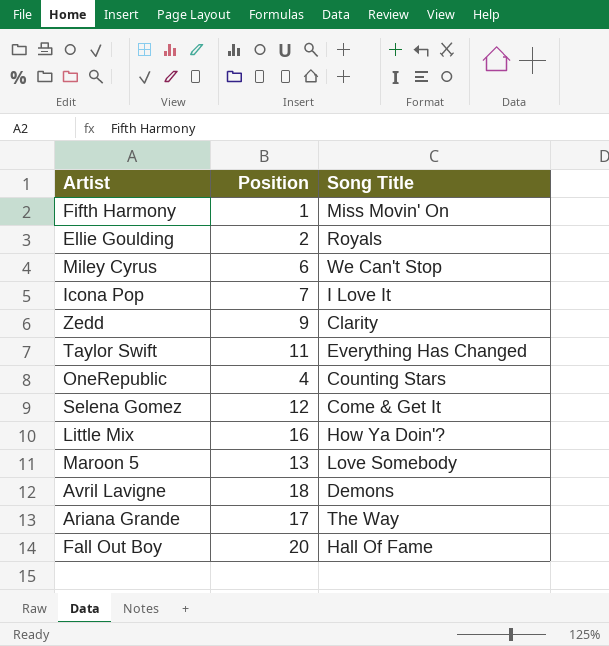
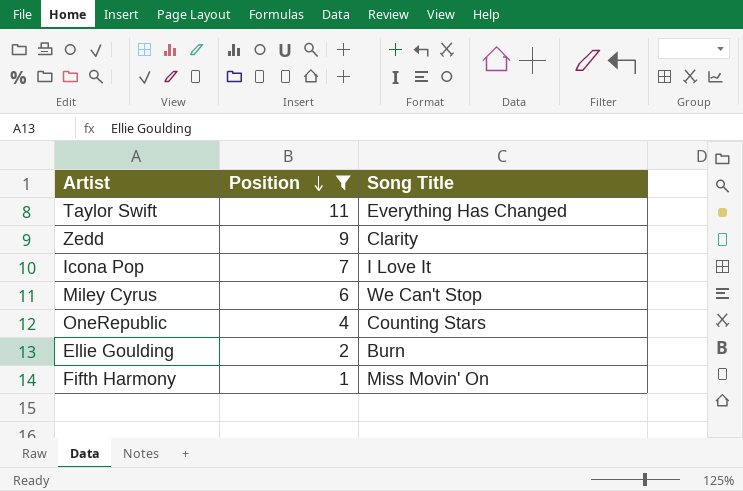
filter: none -> Position <= 11
row order: none -> Position descending
Ellie Goulding | Song Title: Royals -> Burn

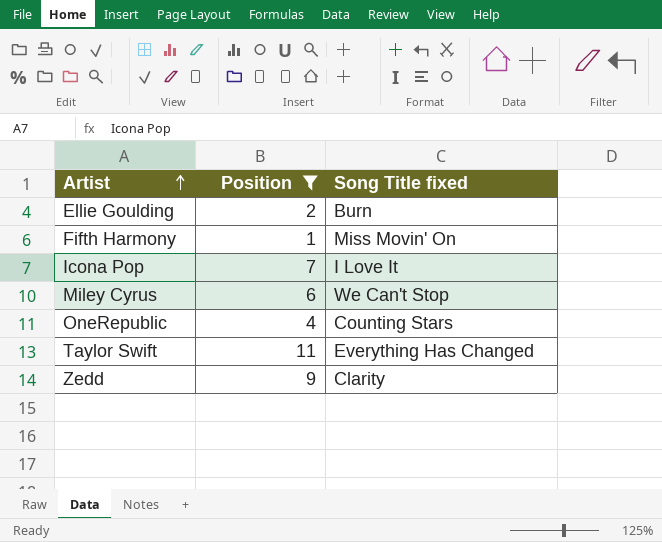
row order: Position descending -> Artist ascending
column name: Song Title -> Song Title fixed

